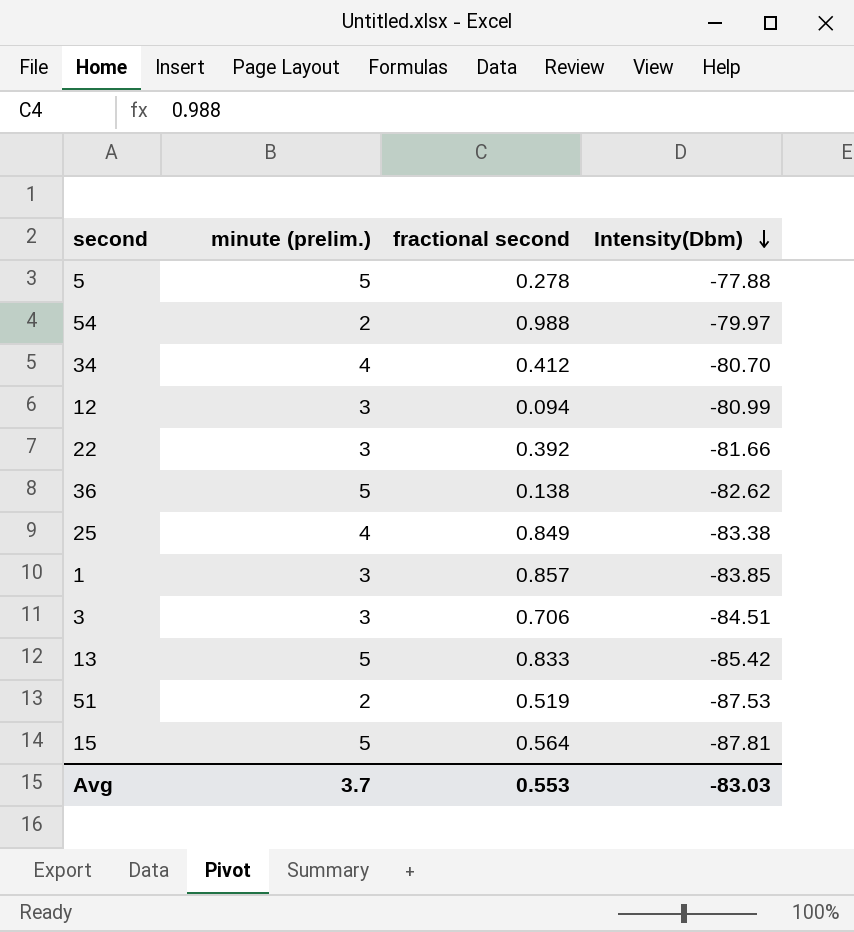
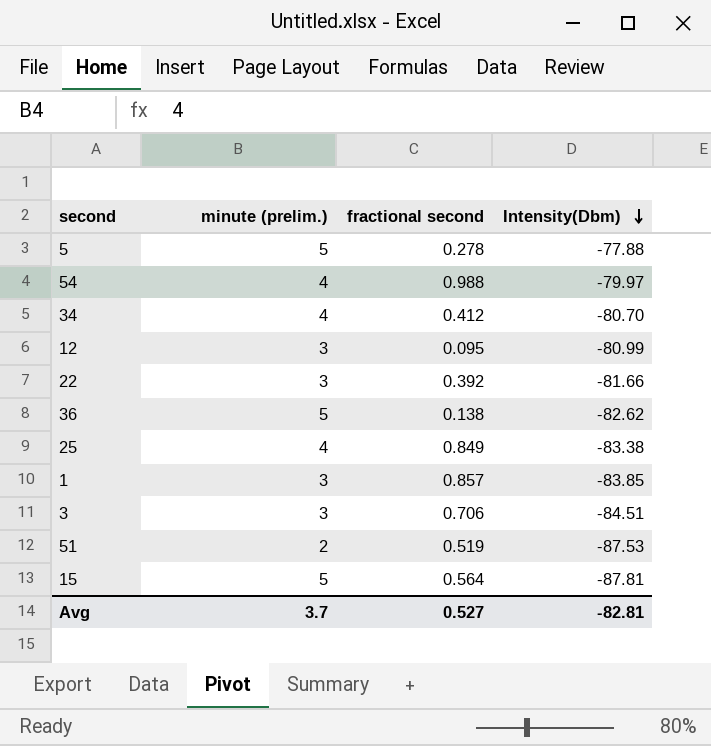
row 13: 5 | 0.833 | -85.42 -> none
54 | minute (prelim.): 2 -> 4
12 | fractional second: 0.094 -> 0.095
Avg | fractional second: 0.553 -> 0.527
Avg | Intensity(Dbm): -83.03 -> -82.81

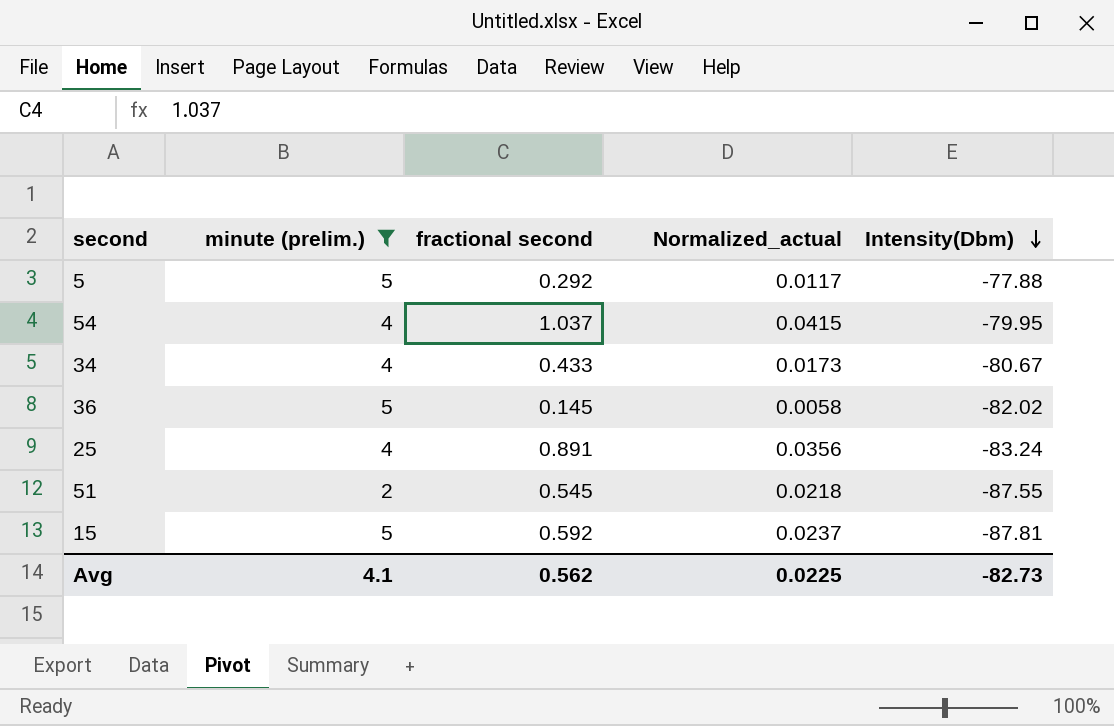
filter: none -> minute (prelim.) != 3
column Normalized_actual | formula: none -> [fractional second] * 0.04
5 | fractional second: 0.278 -> 0.292
54 | fractional second: 0.988 -> 1.037
54 | Intensity(Dbm): -79.97 -> -79.95
34 | fractional second: 0.412 -> 0.433
34 | Intensity(Dbm): -80.70 -> -80.67
36 | fractional second: 0.138 -> 0.145
36 | Intensity(Dbm): -82.62 -> -82.02
25 | fractional second: 0.849 -> 0.891
25 | Intensity(Dbm): -83.38 -> -83.24
51 | fractional second: 0.519 -> 0.545
51 | Intensity(Dbm): -87.53 -> -87.55
15 | fractional second: 0.564 -> 0.592
Avg | minute (prelim.): 3.7 -> 4.1
Avg | fractional second: 0.527 -> 0.562
Avg | Intensity(Dbm): -82.81 -> -82.73

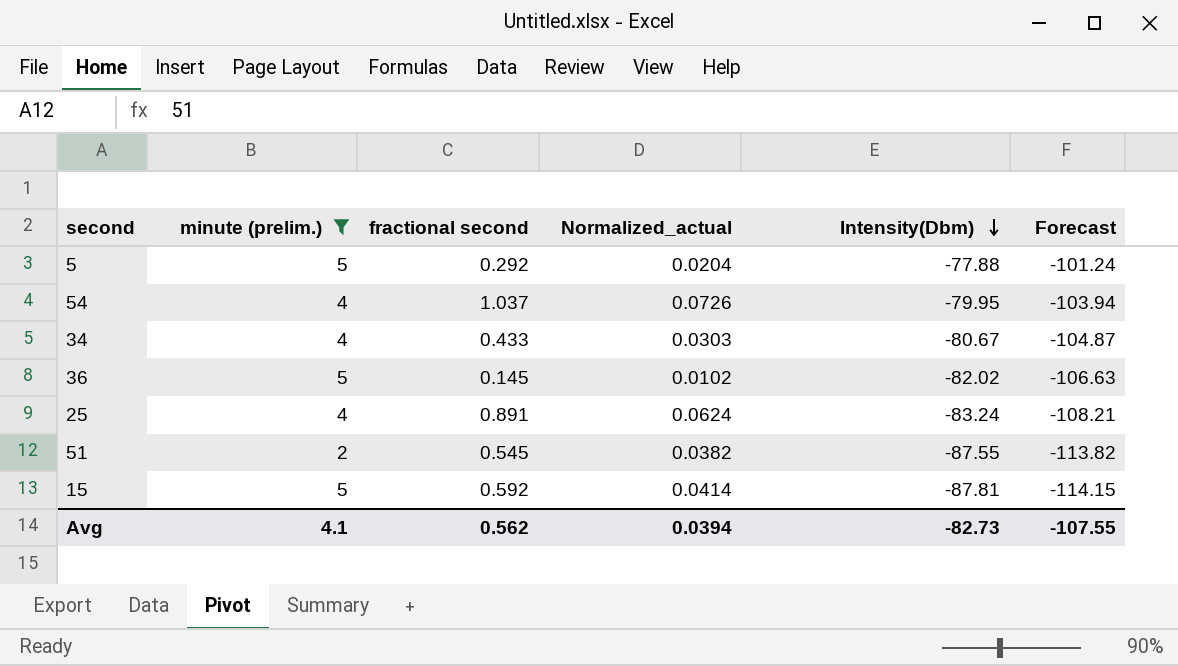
column Normalized_actual | formula: [fractional second] * 0.04 -> [fractional second] * 0.07
column Forecast | formula: none -> [Intensity(Dbm)] * 1.3
Avg | Normalized_actual: 0.0225 -> 0.0394

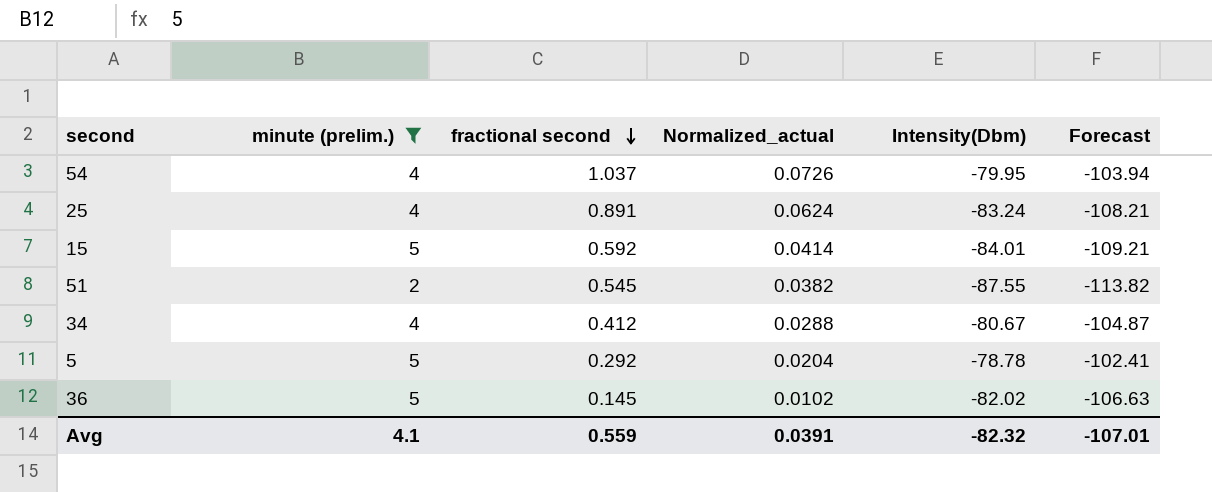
row order: Intensity(Dbm) descending -> fractional second descending
15 | Intensity(Dbm): -87.81 -> -84.01
15 | Forecast: -114.15 -> -109.21
34 | fractional second: 0.433 -> 0.412
34 | Normalized_actual: 0.0303 -> 0.0288
5 | Intensity(Dbm): -77.88 -> -78.78
5 | Forecast: -101.24 -> -102.41
Avg | fractional second: 0.562 -> 0.559
Avg | Normalized_actual: 0.0394 -> 0.0391
Avg | Intensity(Dbm): -82.73 -> -82.32
Avg | Forecast: -107.55 -> -107.01

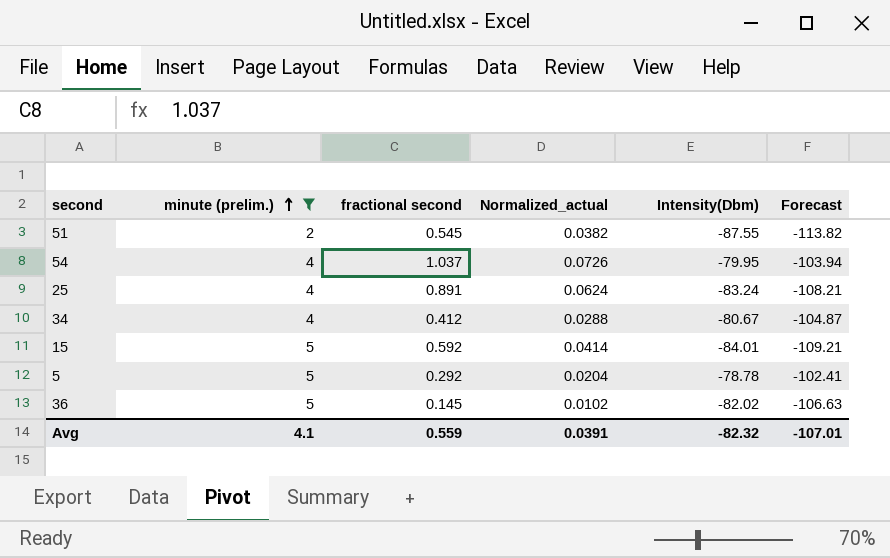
row order: fractional second descending -> minute (prelim.) ascending

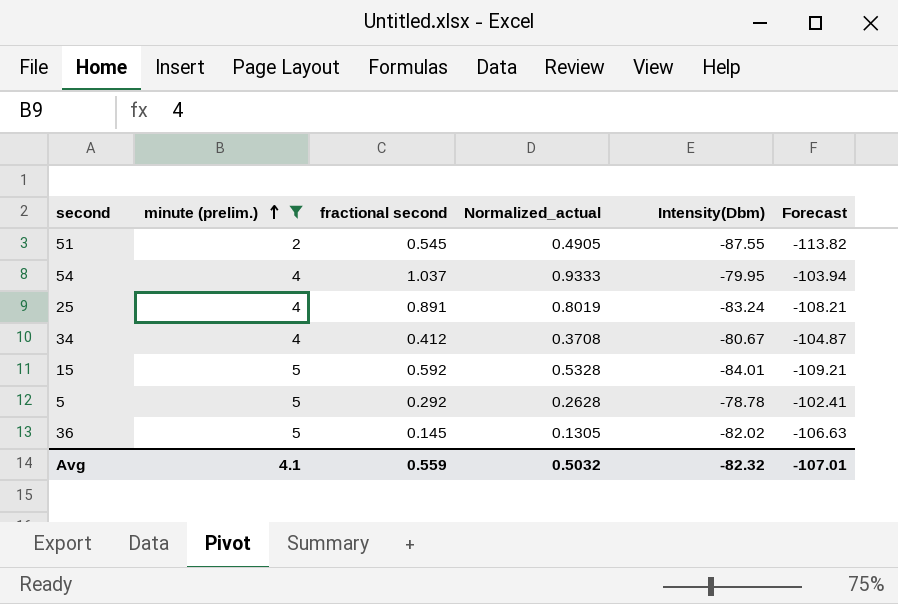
column Normalized_actual | formula: [fractional second] * 0.07 -> [fractional second] * 0.9
Avg | Normalized_actual: 0.0391 -> 0.5032

